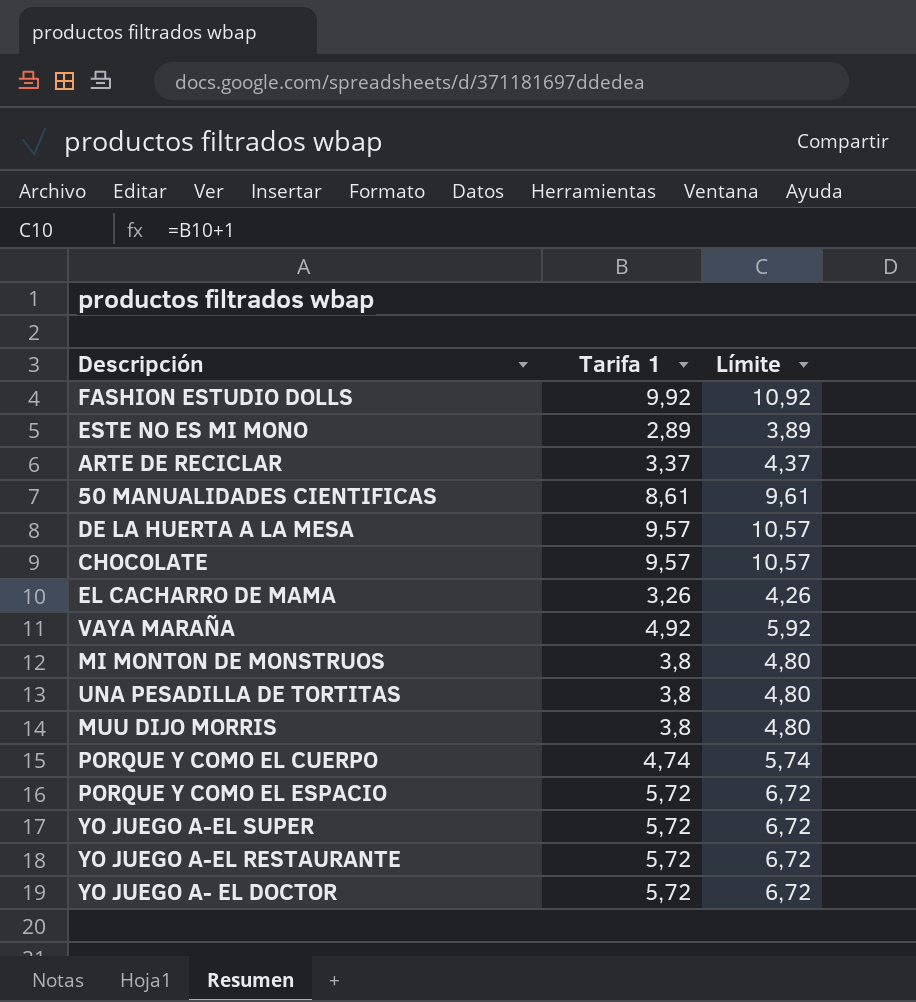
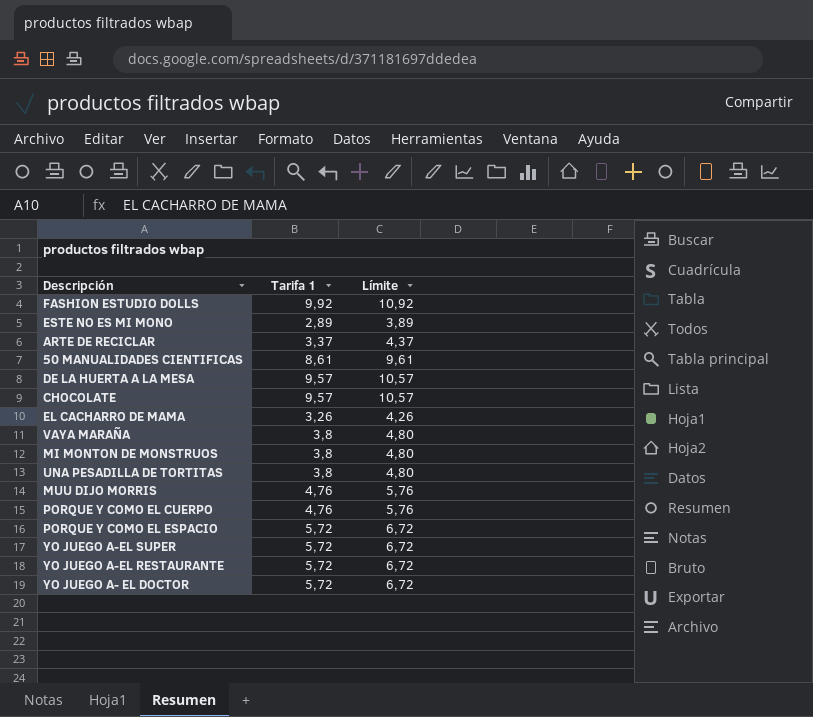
VAYA MARAÑA | Tarifa 1: 4,92 -> 3,8
VAYA MARAÑA | Límite: 5,92 -> 4,80
MUU DIJO MORRIS | Tarifa 1: 3,8 -> 4,76
MUU DIJO MORRIS | Límite: 4,80 -> 5,76
PORQUE Y COMO EL CUERPO | Tarifa 1: 4,74 -> 4,76
PORQUE Y COMO EL CUERPO | Límite: 5,74 -> 5,76

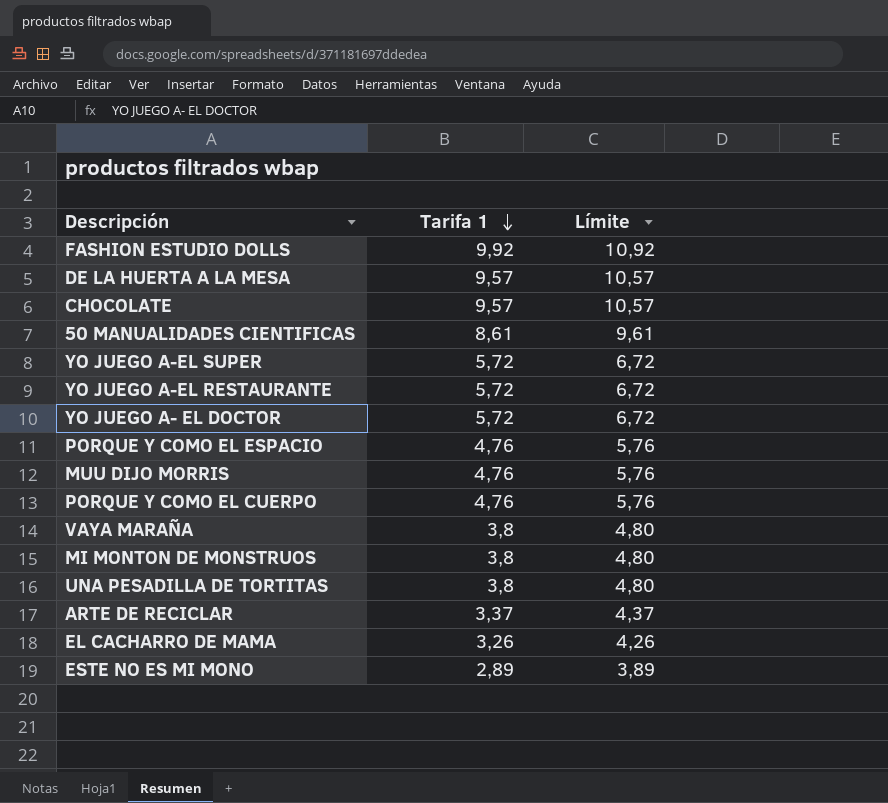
row order: none -> Tarifa 1 descending
PORQUE Y COMO EL ESPACIO | Tarifa 1: 5,72 -> 4,76
PORQUE Y COMO EL ESPACIO | Límite: 6,72 -> 5,76

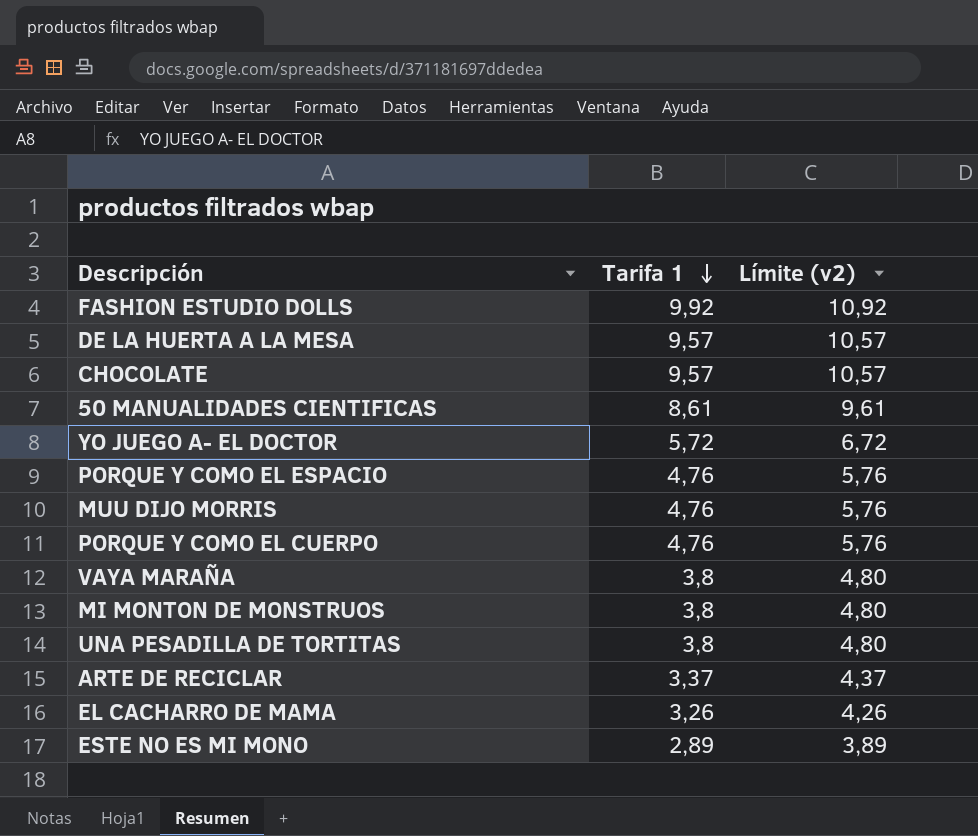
column name: Límite -> Límite (v2)
row YO JUEGO A-EL SUPER: 5,72 | 6,72 -> none
row YO JUEGO A-EL RESTAURANTE: 5,72 | 6,72 -> none

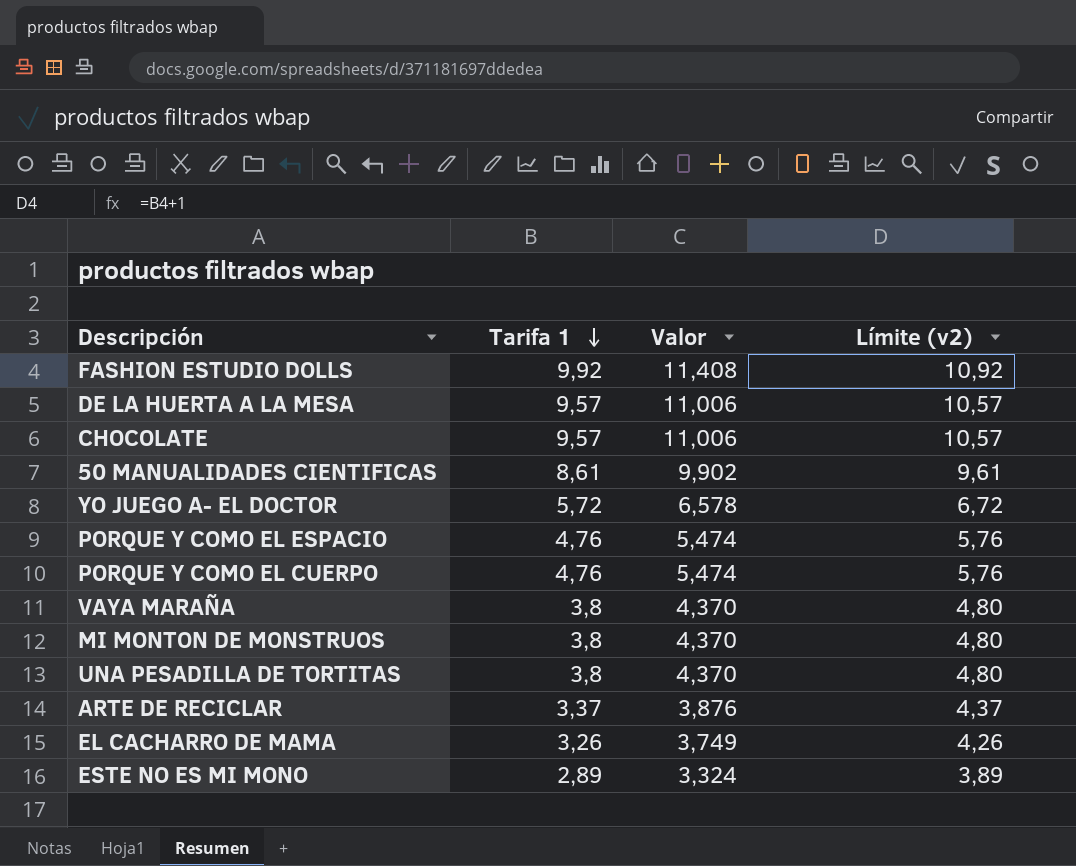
column Valor | formula: none -> [Tarifa 1] * 1,15
row MUU DIJO MORRIS: 4,76 | 5,76 -> none

